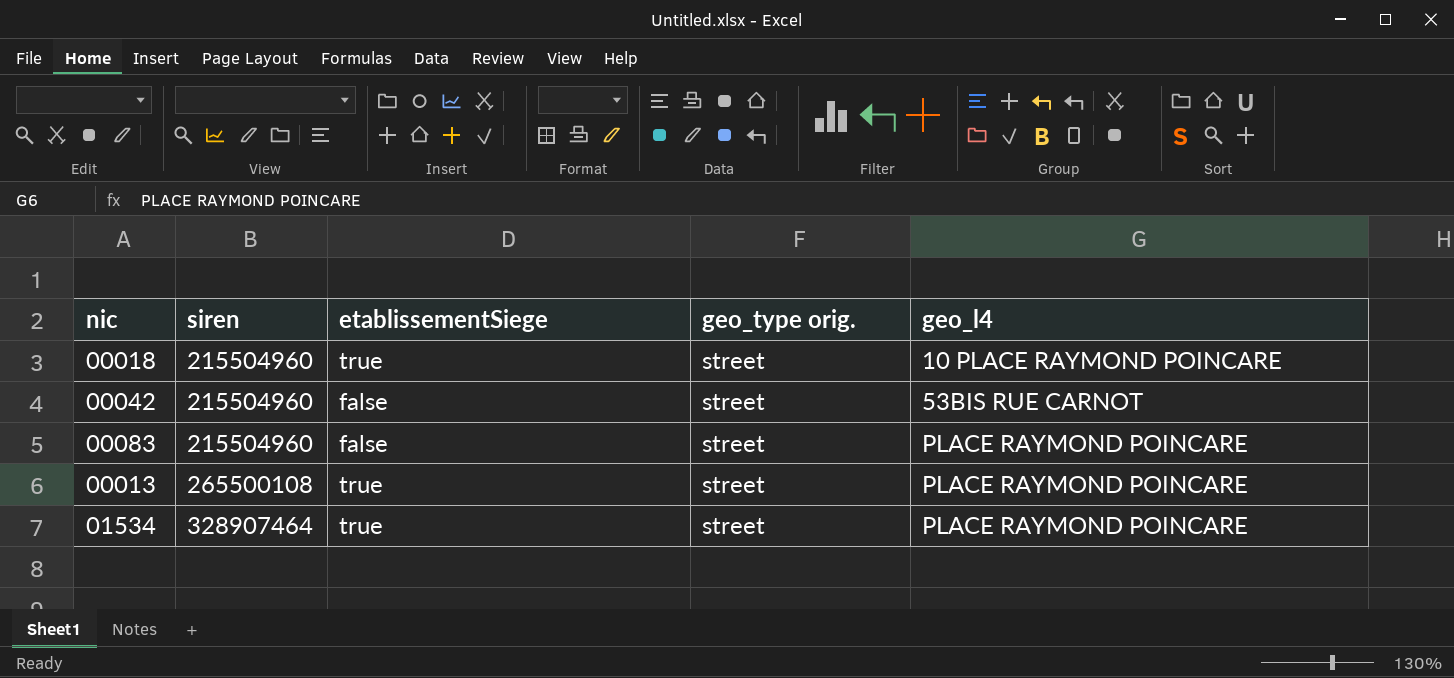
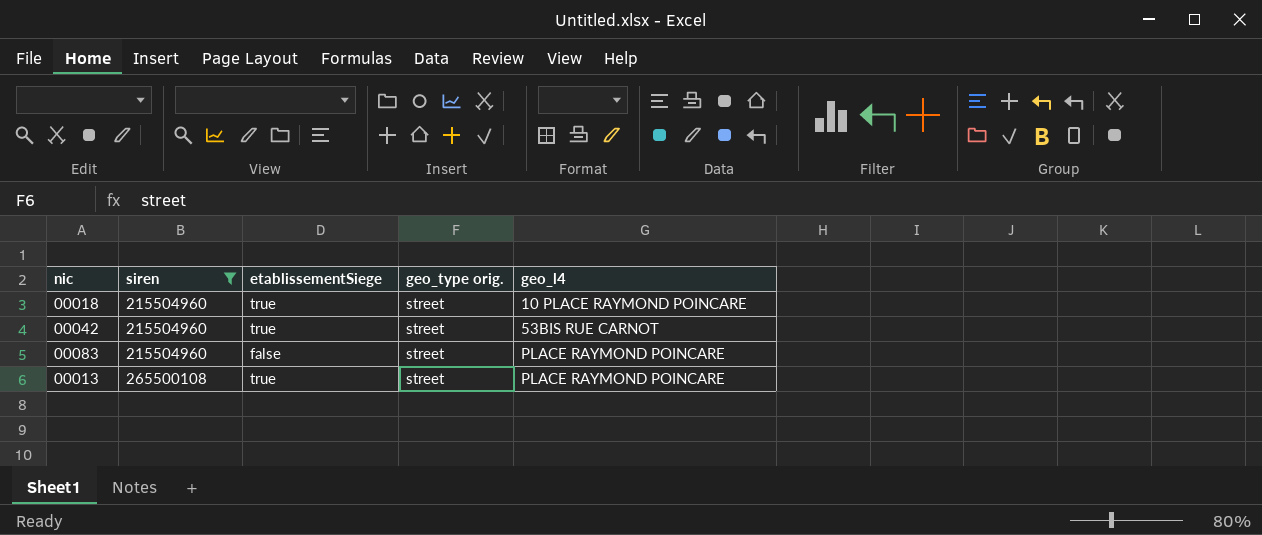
filter: none -> siren != 328907464
00042 | etablissementSiege: false -> true

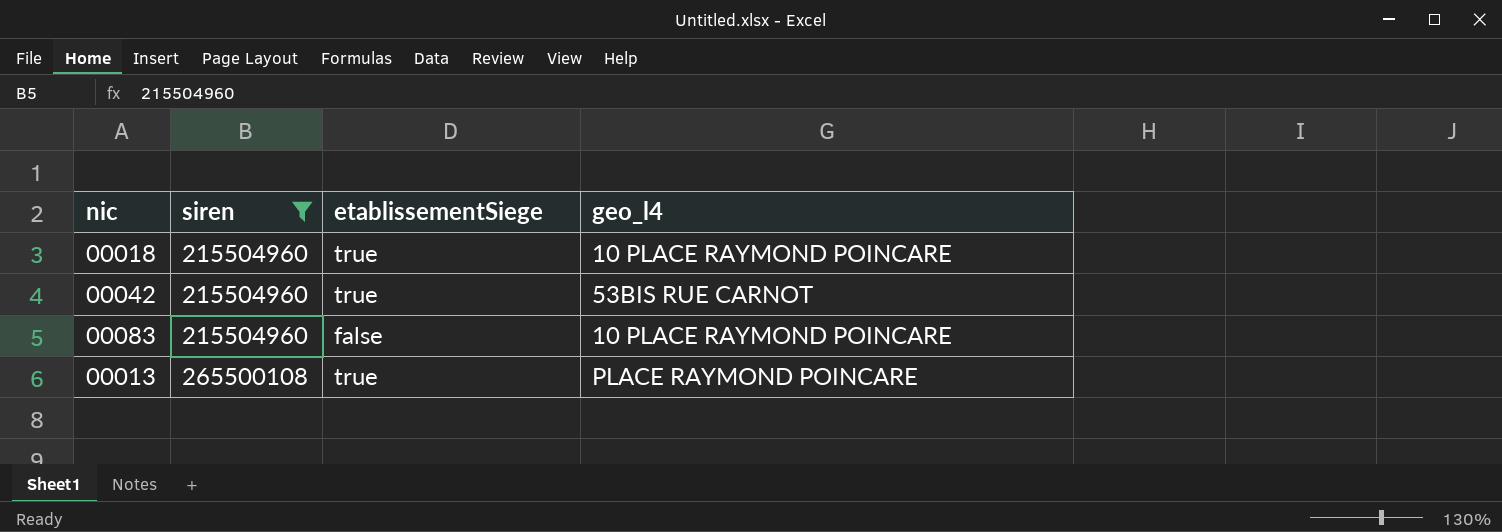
column geo_type orig. | position: 4 -> none
00083 | geo_l4: PLACE RAYMOND POINCARE -> 10 PLACE RAYMOND POINCARE

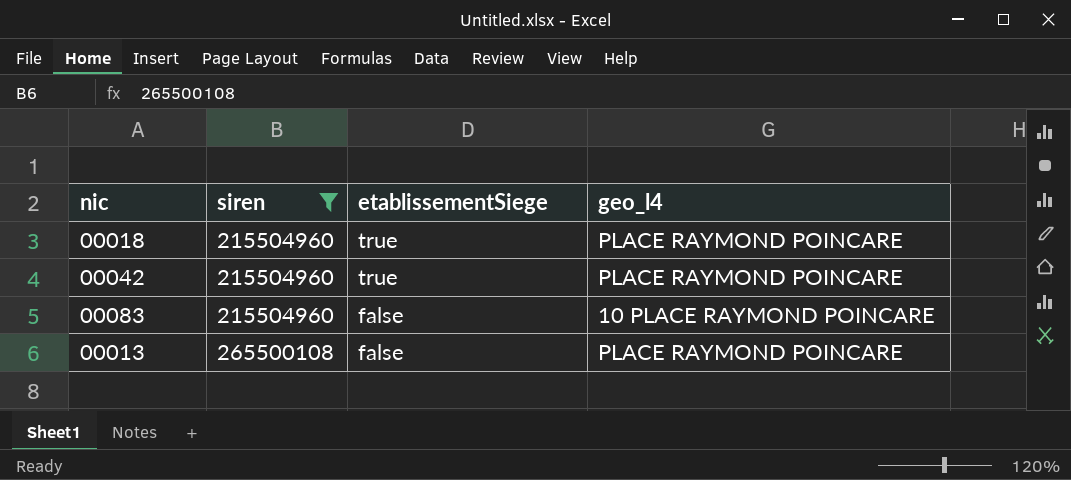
00018 | geo_l4: 10 PLACE RAYMOND POINCARE -> PLACE RAYMOND POINCARE
00042 | geo_l4: 53BIS RUE CARNOT -> PLACE RAYMOND POINCARE
00013 | etablissementSiege: true -> false

